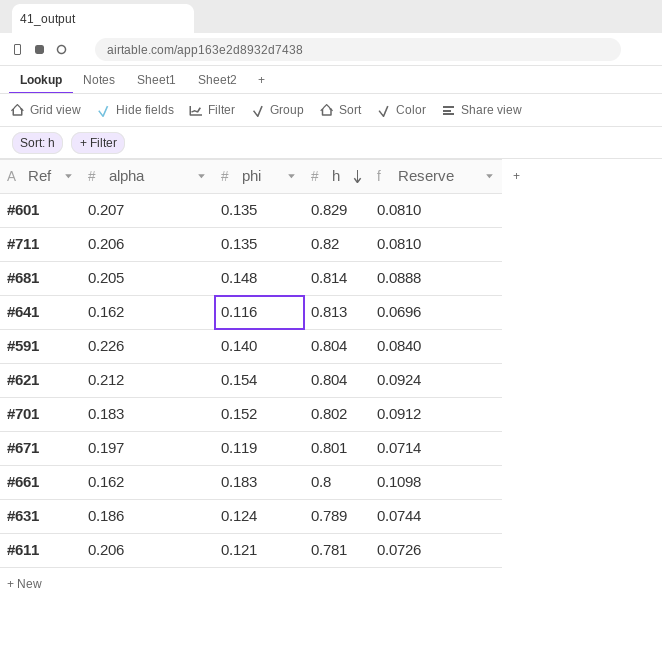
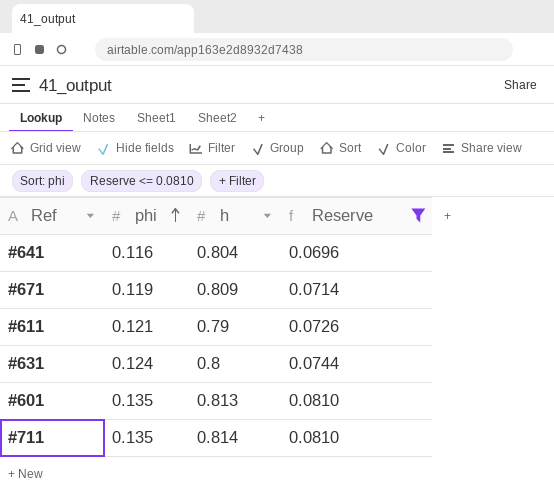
filter: none -> Reserve <= 0.0810
row order: h descending -> phi ascending
column alpha | position: 2 -> none
#641 | h: 0.813 -> 0.804
#671 | h: 0.801 -> 0.809
#611 | h: 0.781 -> 0.79
#631 | h: 0.789 -> 0.8
#601 | h: 0.829 -> 0.813
#711 | h: 0.82 -> 0.814

